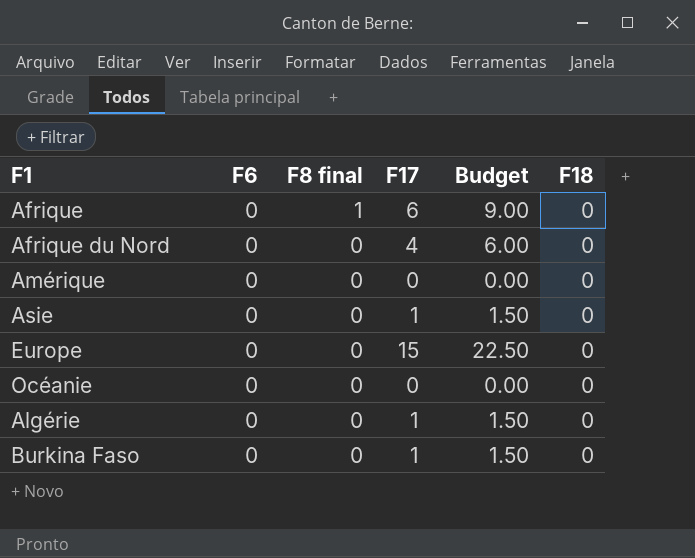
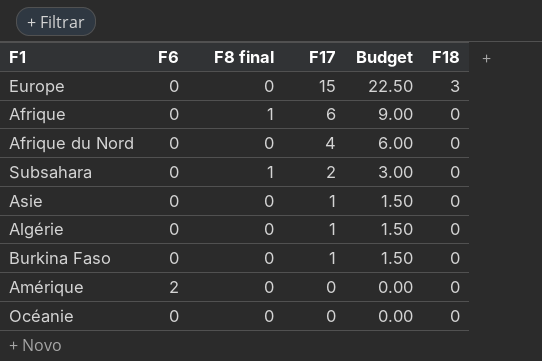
row order: F8 final descending -> F17 descending
Europe | F18: 0 -> 3
row Subsahara: none -> 0 | 1 | 2 | 3.00 | 0
Amérique | F6: 0 -> 2

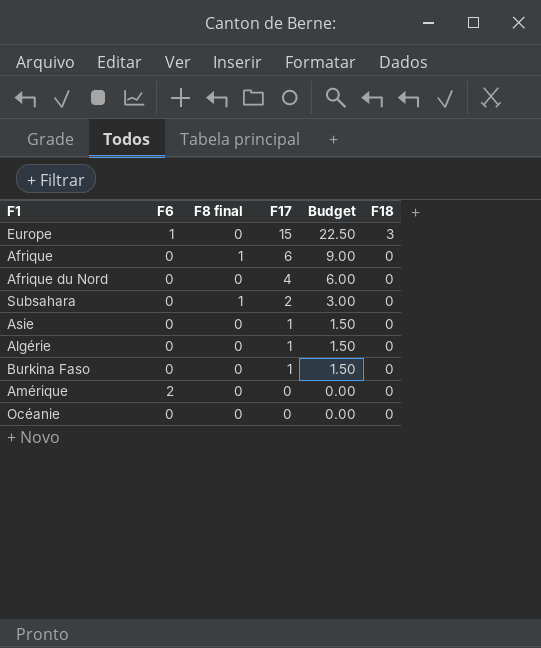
Europe | F6: 0 -> 1

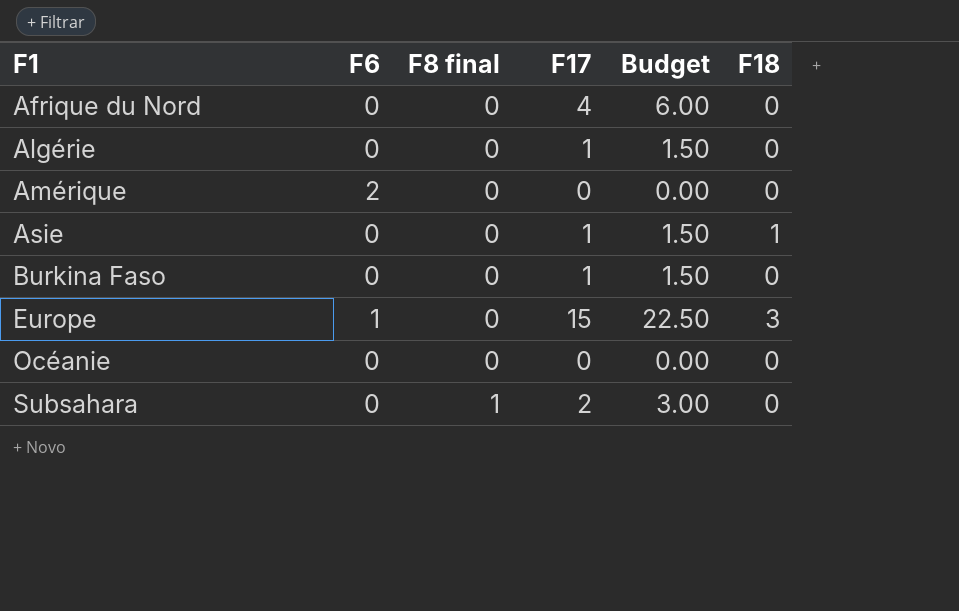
row order: F17 descending -> F1 ascending
row Afrique: 0 | 1 | 6 | 9.00 | 0 -> none
Asie | F18: 0 -> 1

